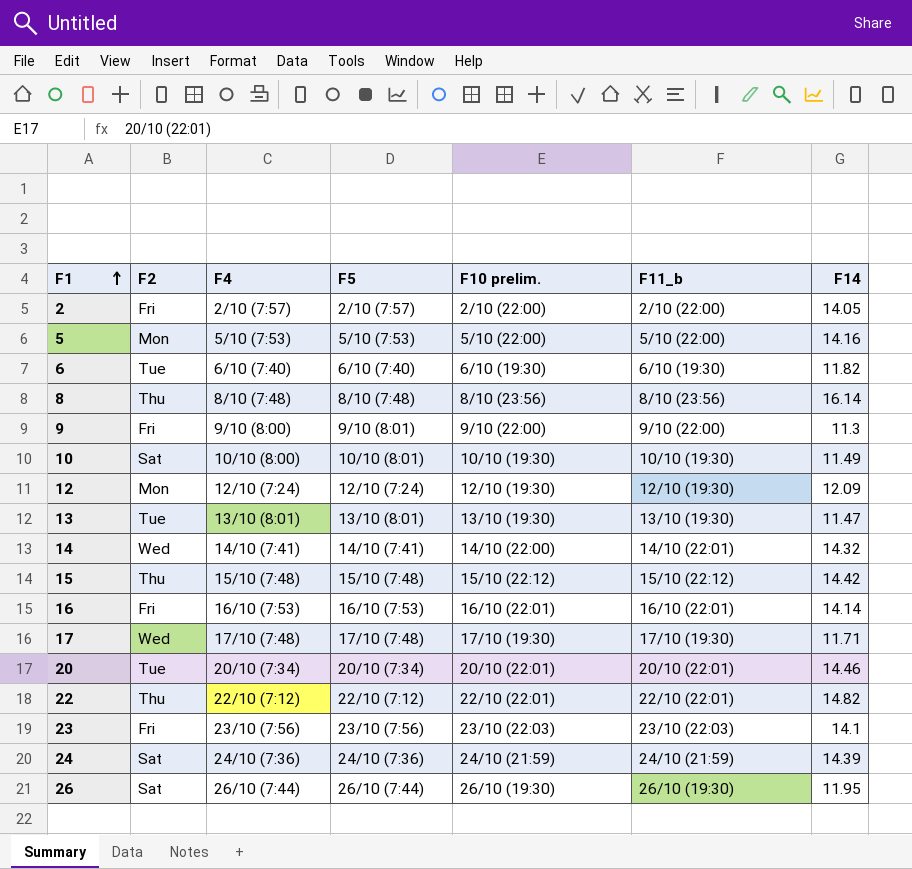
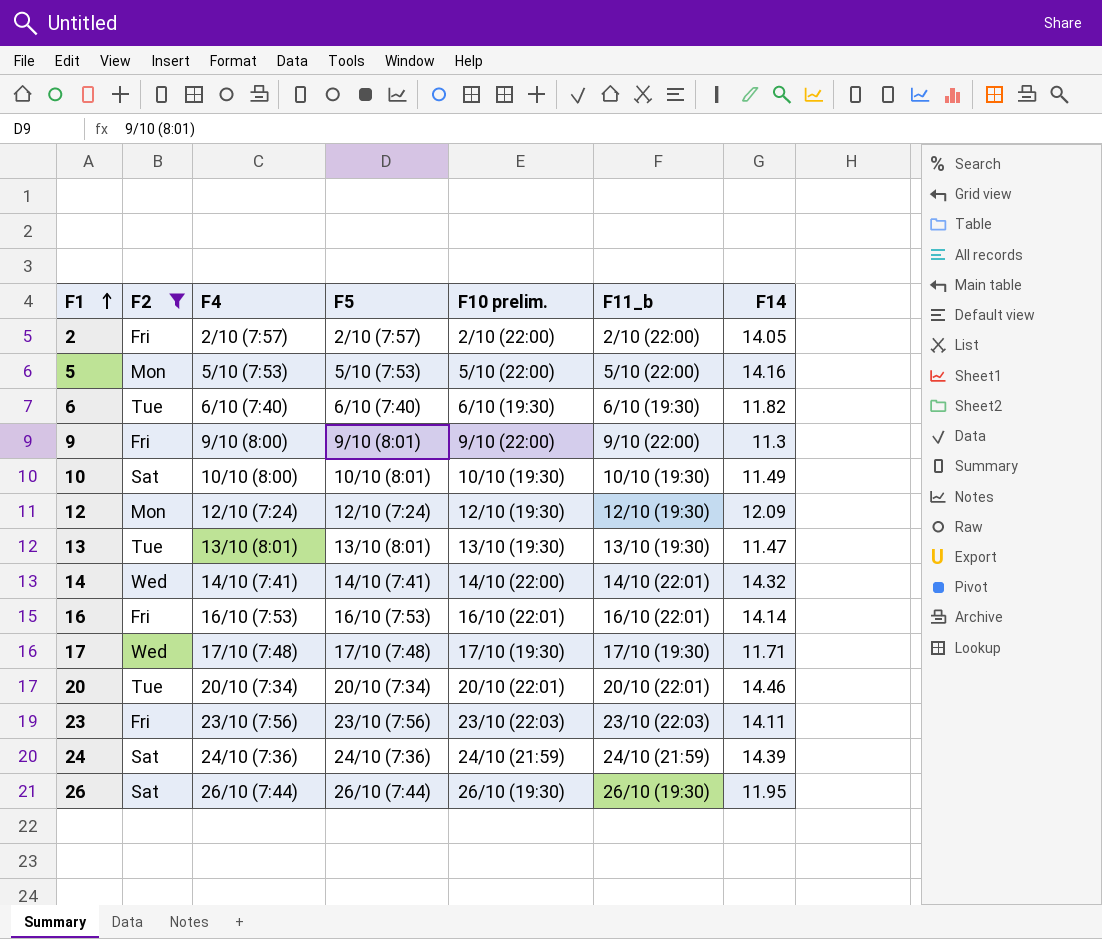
filter: none -> F2 != Thu
23 | F14: 14.1 -> 14.11

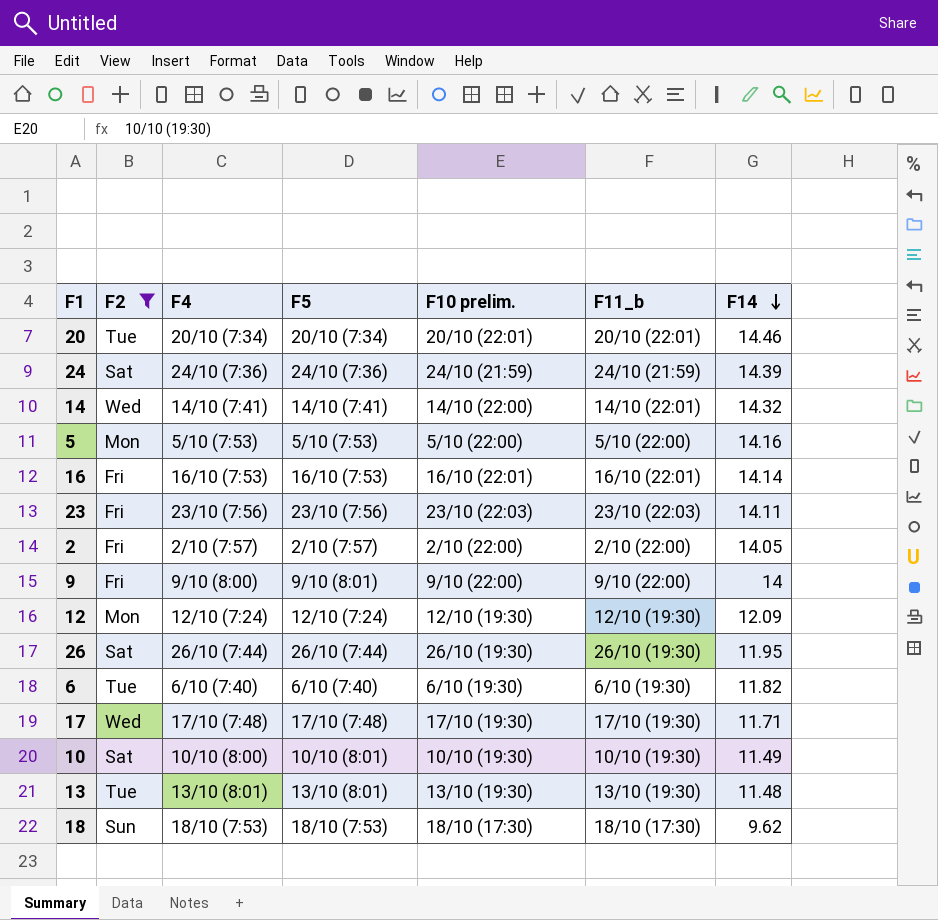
row order: F1 ascending -> F14 descending
9 | F14: 11.3 -> 14
13 | F14: 11.47 -> 11.48
row 18: none -> Sun | 18/10 (7:53) | 18/10 (7:53) | 18/10 (17:30) | 18/10 (17:30) | 9.62

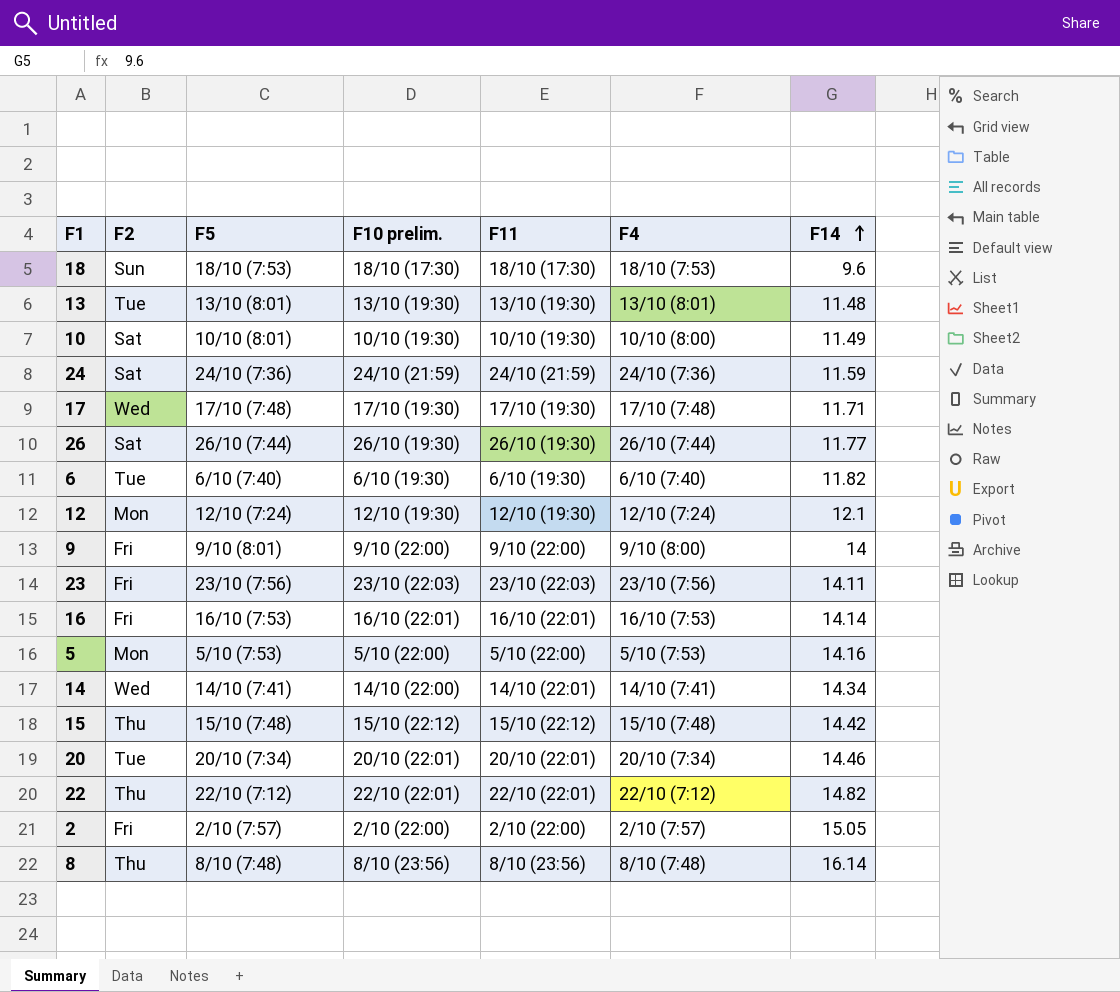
filter: F2 != Thu -> none
row order: F14 descending -> F14 ascending
column name: F11_b -> F11
column F4 | position: 3 -> 6
18 | F14: 9.62 -> 9.6
24 | F14: 14.39 -> 11.59
26 | F14: 11.95 -> 11.77
12 | F14: 12.09 -> 12.1
14 | F14: 14.32 -> 14.34
2 | F14: 14.05 -> 15.05

